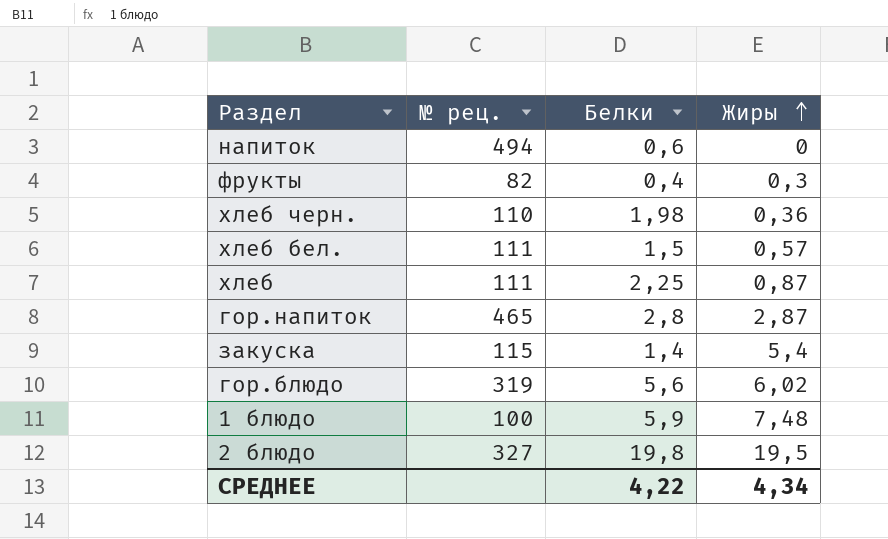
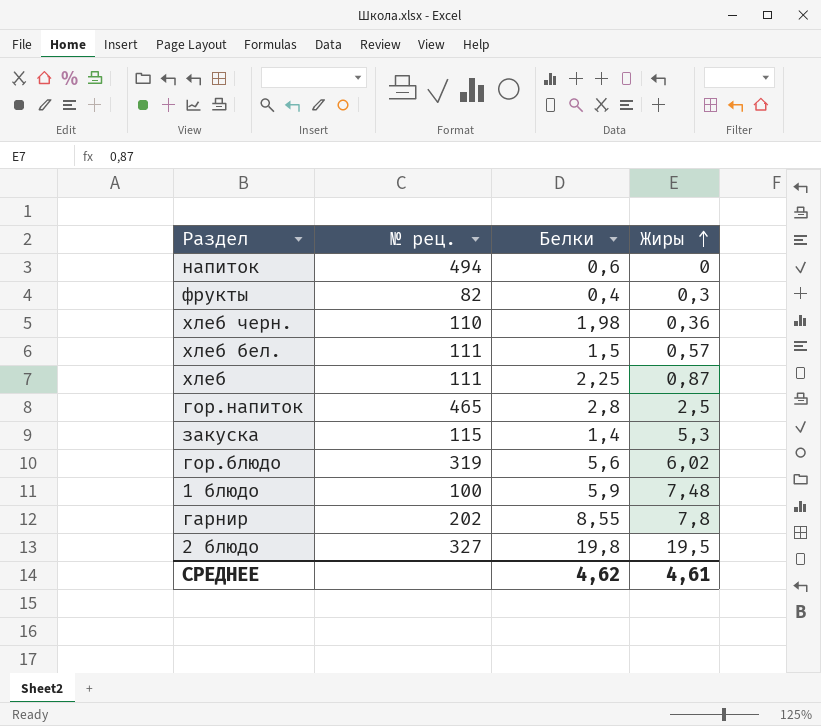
гор.напиток | Жиры: 2,87 -> 2,5
закуска | Жиры: 5,4 -> 5,3
row гарнир: none -> 202 | 8,55 | 7,8
СРЕДНЕЕ | Белки: 4,22 -> 4,62
СРЕДНЕЕ | Жиры: 4,34 -> 4,61

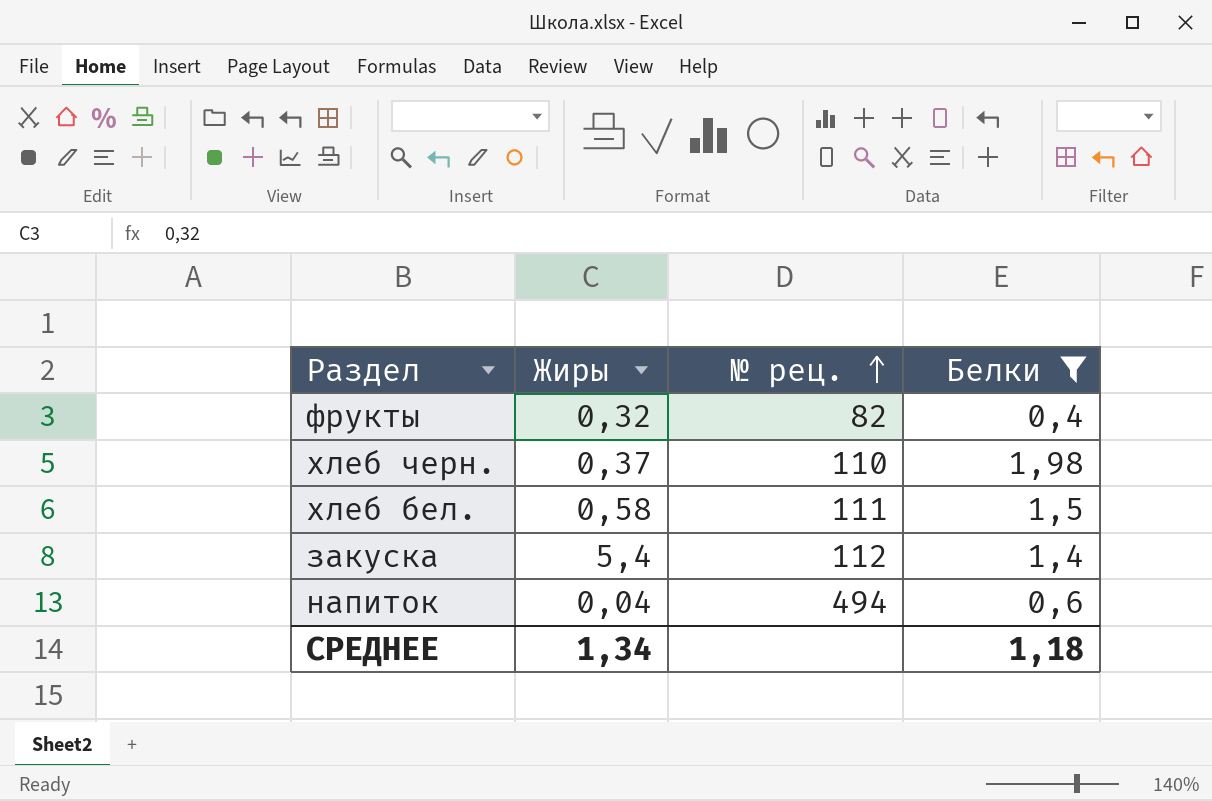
filter: none -> Белки <= 1,98
row order: Жиры ascending -> № рец. ascending
column Жиры | position: 4 -> 2
фрукты | Жиры: 0,3 -> 0,32
хлеб черн. | Жиры: 0,36 -> 0,37
хлеб бел. | Жиры: 0,57 -> 0,58
закуска | Жиры: 5,3 -> 5,4
закуска | № рец.: 115 -> 112
напиток | Жиры: 0 -> 0,04
СРЕДНЕЕ | Жиры: 4,61 -> 1,34
СРЕДНЕЕ | Белки: 4,62 -> 1,18

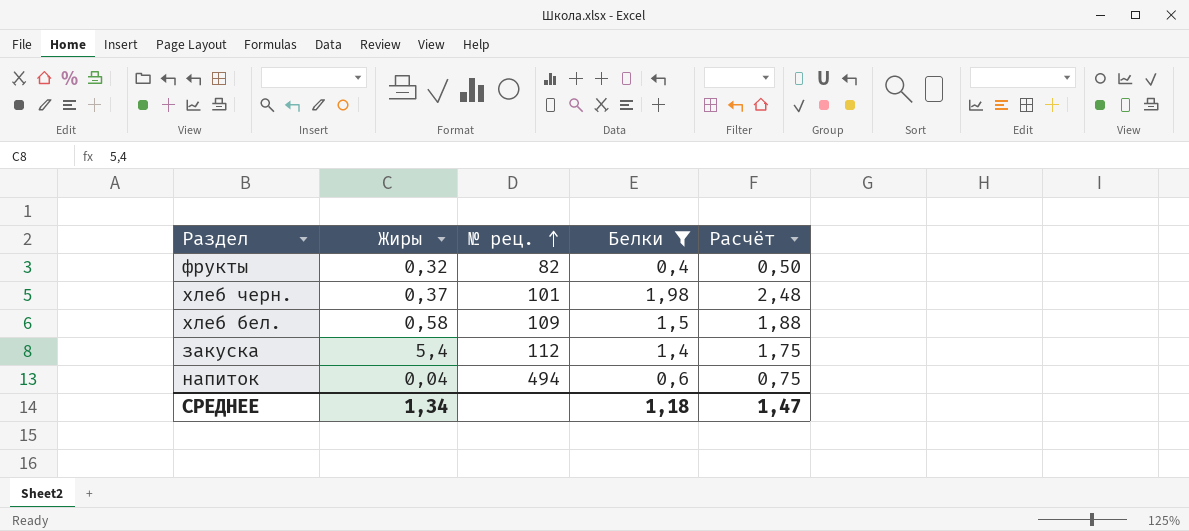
column Расчёт | formula: none -> [Белки] * 1,25
хлеб черн. | № рец.: 110 -> 101
хлеб бел. | № рец.: 111 -> 109

